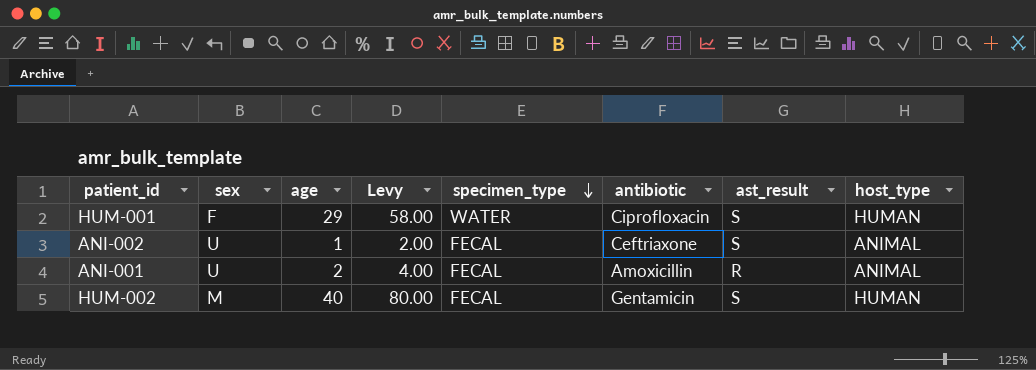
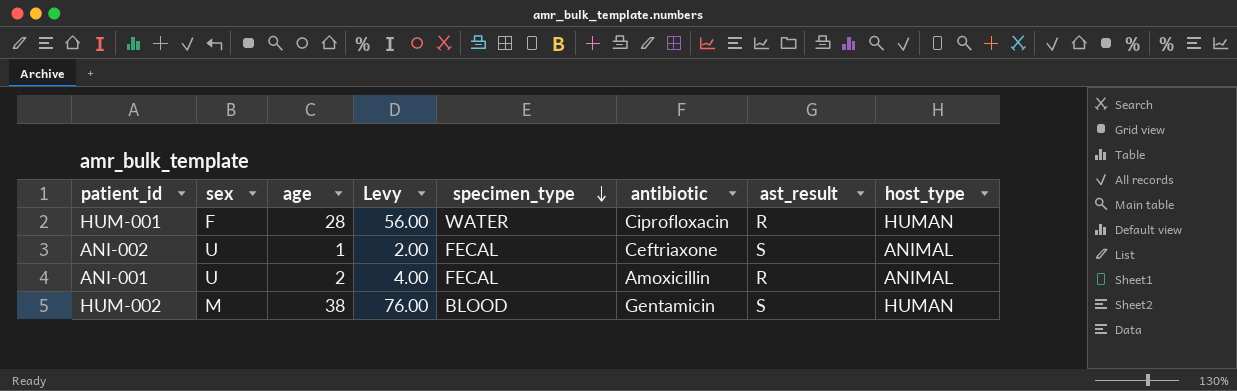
HUM-001 | age: 29 -> 28
HUM-001 | Levy: 58.00 -> 56.00
HUM-001 | ast_result: S -> R
HUM-002 | age: 40 -> 38
HUM-002 | Levy: 80.00 -> 76.00
HUM-002 | specimen_type: FECAL -> BLOOD

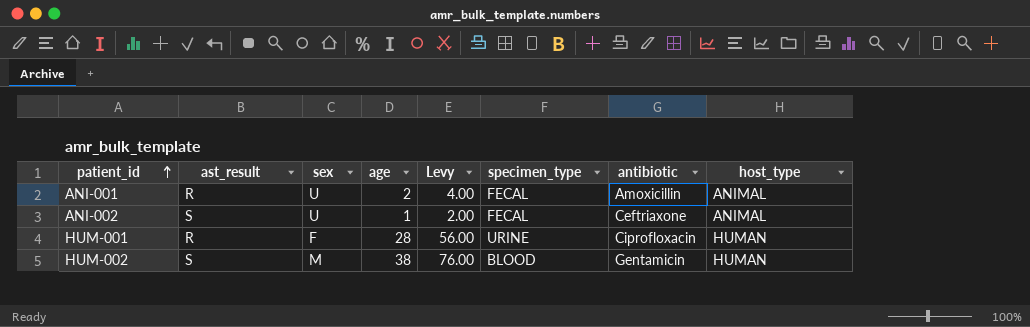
row order: specimen_type descending -> patient_id ascending
column ast_result | position: 7 -> 2
HUM-001 | specimen_type: WATER -> URINE

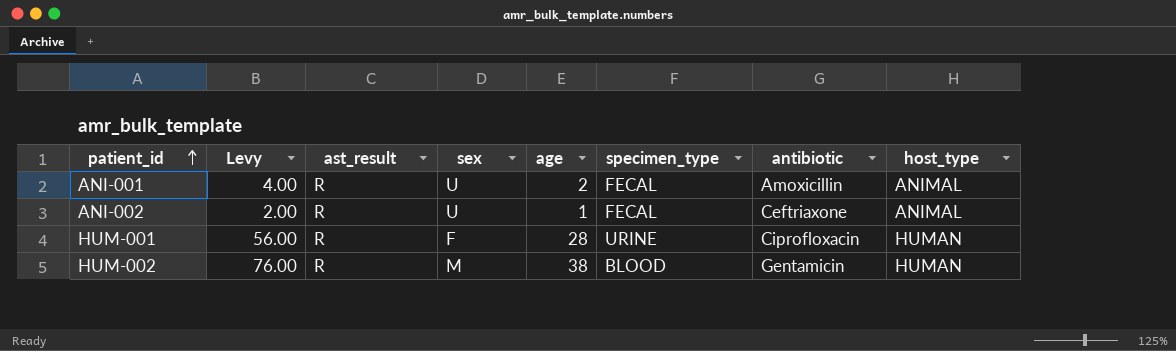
column Levy | position: 5 -> 2
ANI-002 | ast_result: S -> R
HUM-002 | ast_result: S -> R

